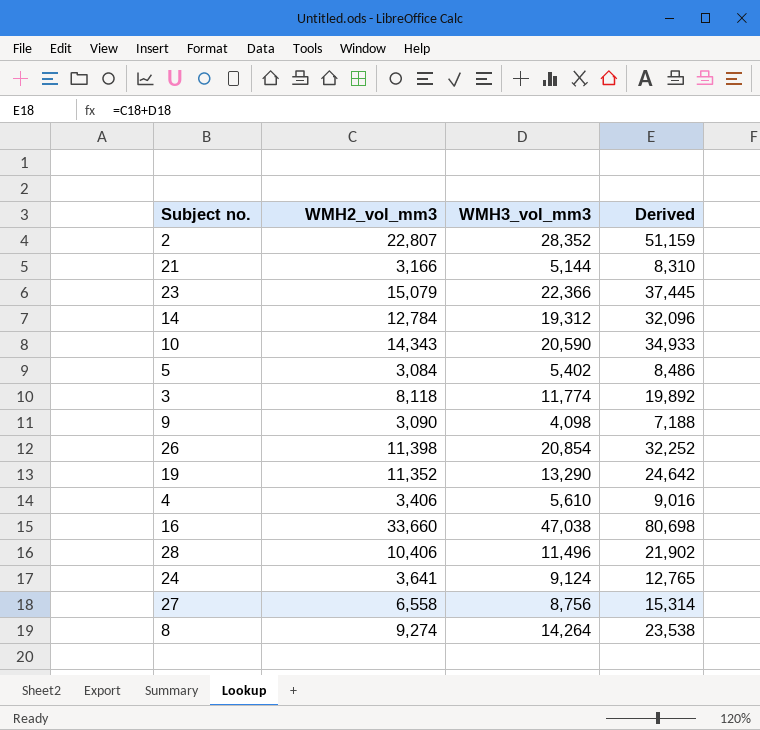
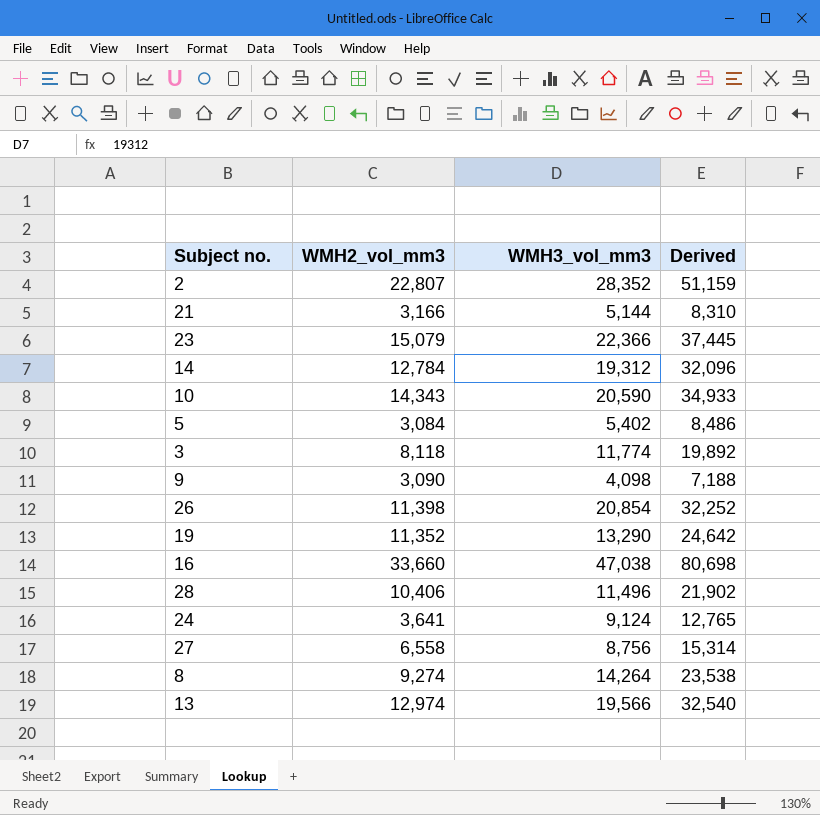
row 4: 3,406 | 5,610 | 9,016 -> none
row 13: none -> 12,974 | 19,566 | 32,540

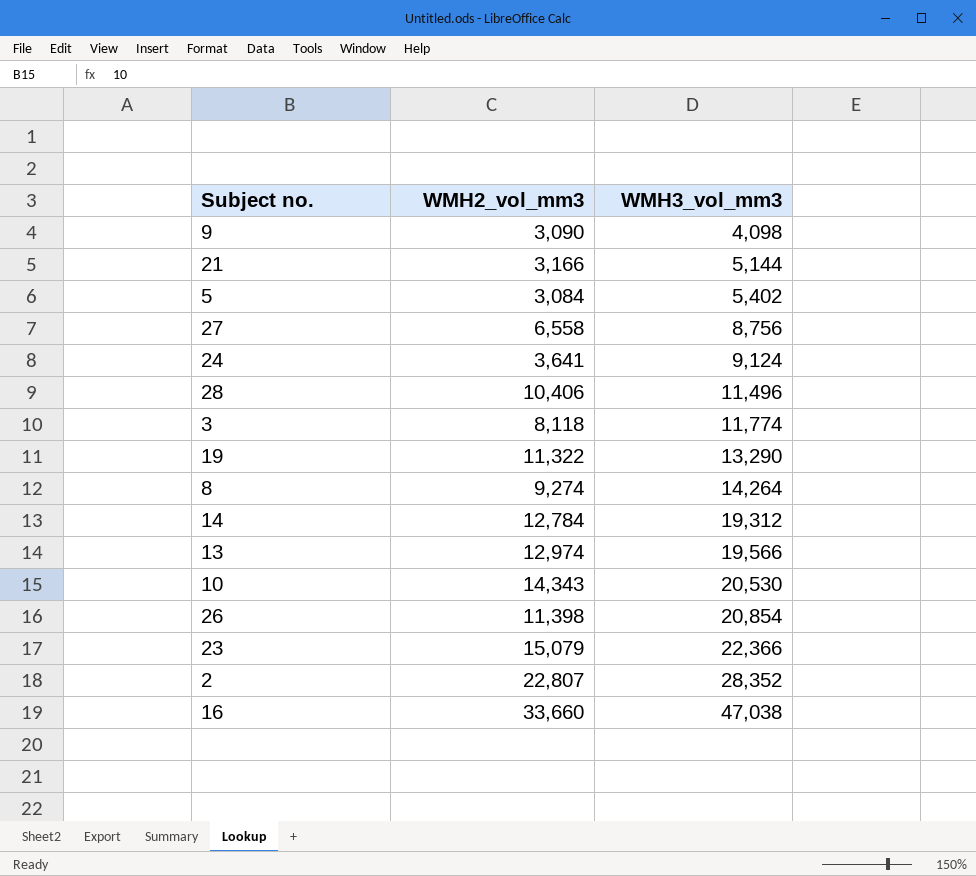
row order: none -> WMH3_vol_mm3 ascending
column Derived | formula: [WMH2_vol_mm3] + [WMH3_vol_mm3] -> none
19 | WMH2_vol_mm3: 11,352 -> 11,322
10 | WMH3_vol_mm3: 20,590 -> 20,530

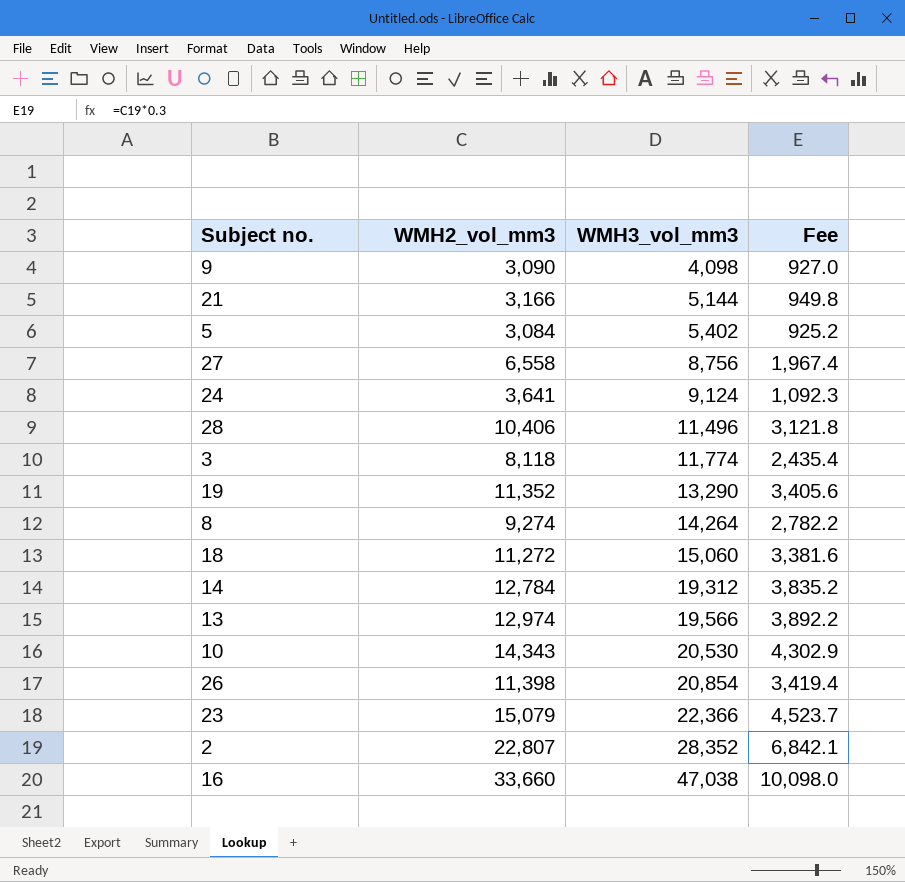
column Fee | formula: none -> [WMH2_vol_mm3] * 0.3
19 | WMH2_vol_mm3: 11,322 -> 11,352
row 18: none -> 11,272 | 15,060 | 3,381.6

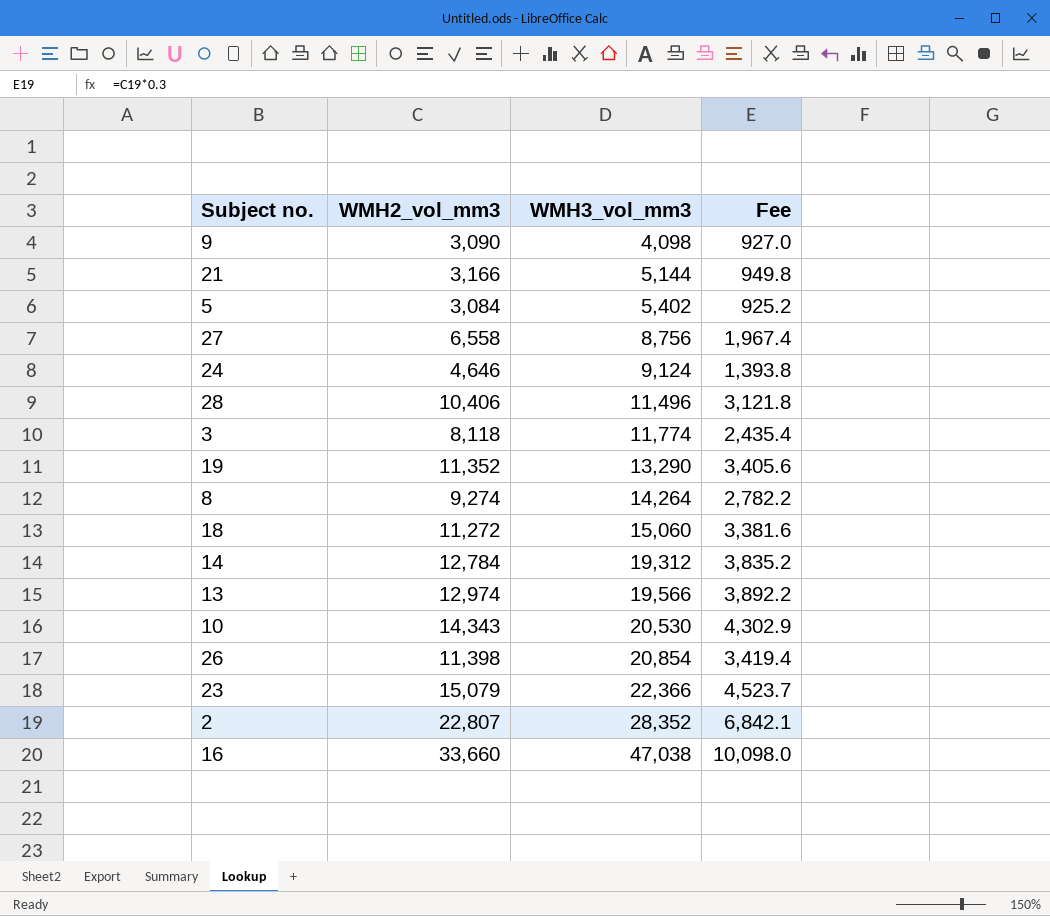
24 | WMH2_vol_mm3: 3,641 -> 4,646
24 | Fee: 1,092.3 -> 1,393.8

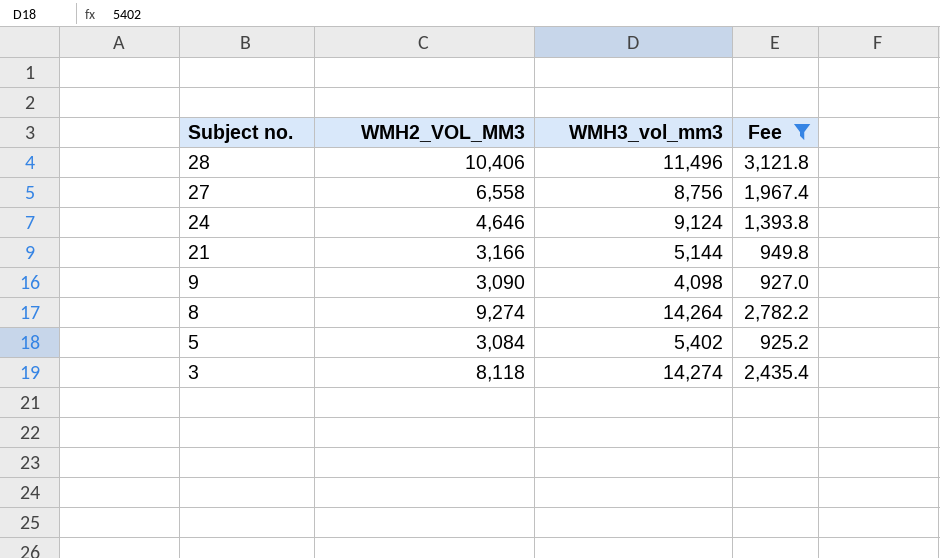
filter: none -> Fee <= 3,121.8
row order: WMH3_vol_mm3 ascending -> Subject no. descending
column name: WMH2_vol_mm3 -> WMH2_VOL_MM3
3 | WMH3_vol_mm3: 11,774 -> 14,274

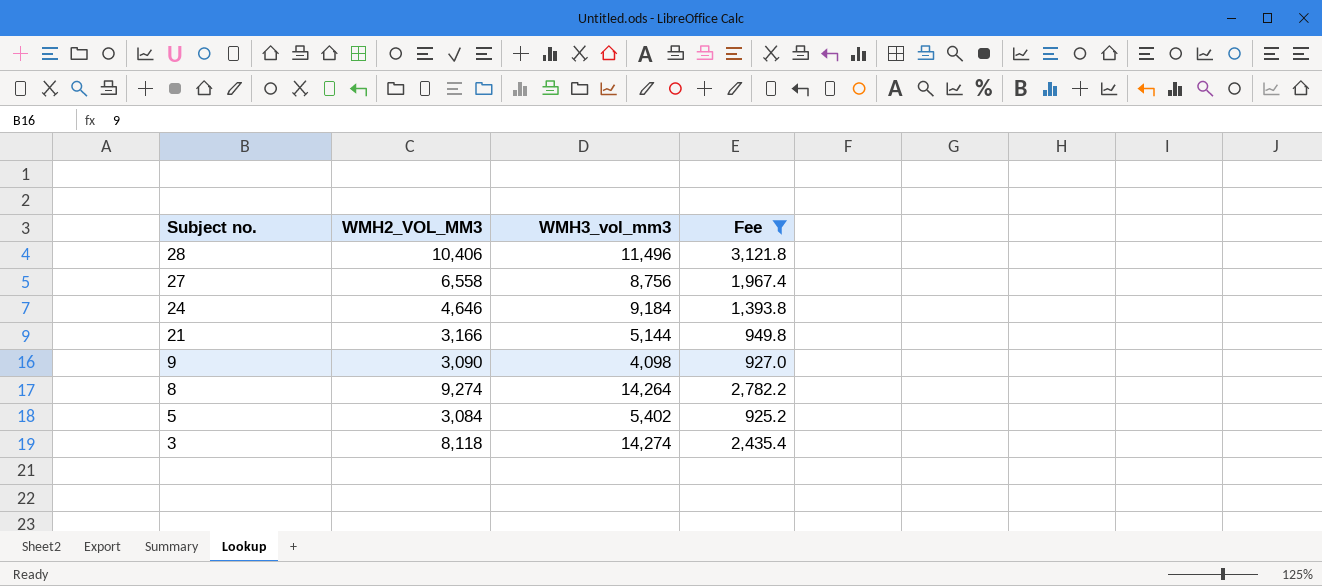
24 | WMH3_vol_mm3: 9,124 -> 9,184

